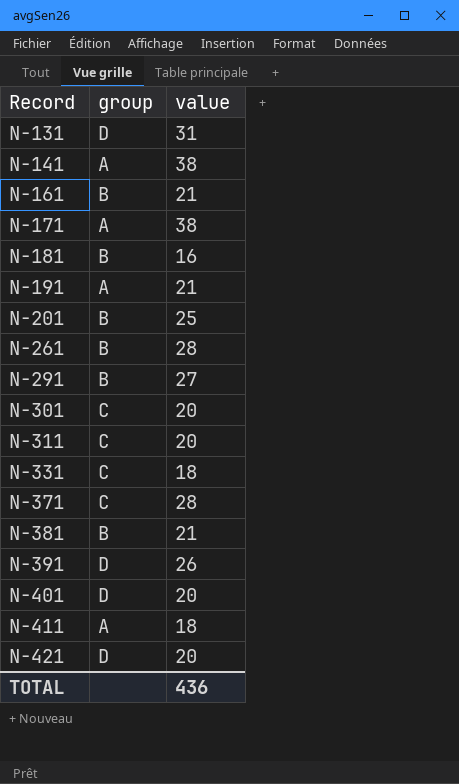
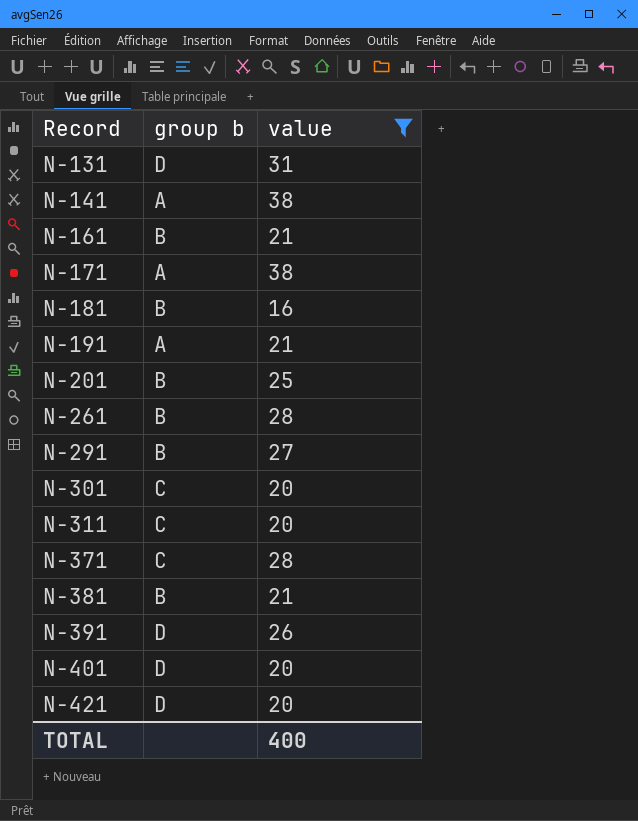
filter: none -> value != 18
column name: group -> group b
TOTAL | value: 436 -> 400

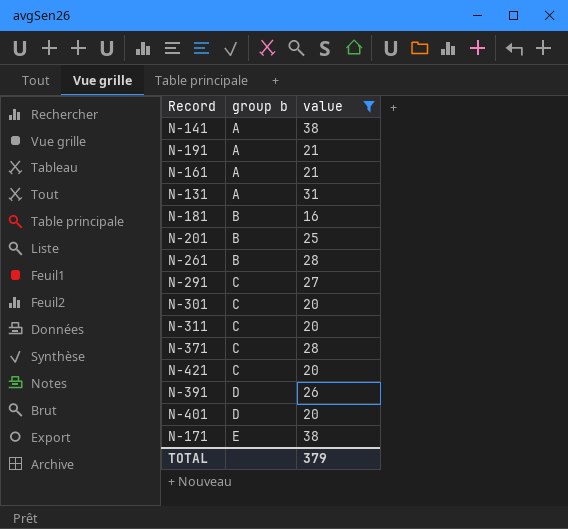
row order: Record ascending -> group b ascending
row N-381: B | 21 -> none
N-161 | group b: B -> A
N-131 | group b: D -> A
N-291 | group b: B -> C
N-421 | group b: D -> C
N-171 | group b: A -> E
TOTAL | value: 400 -> 379

